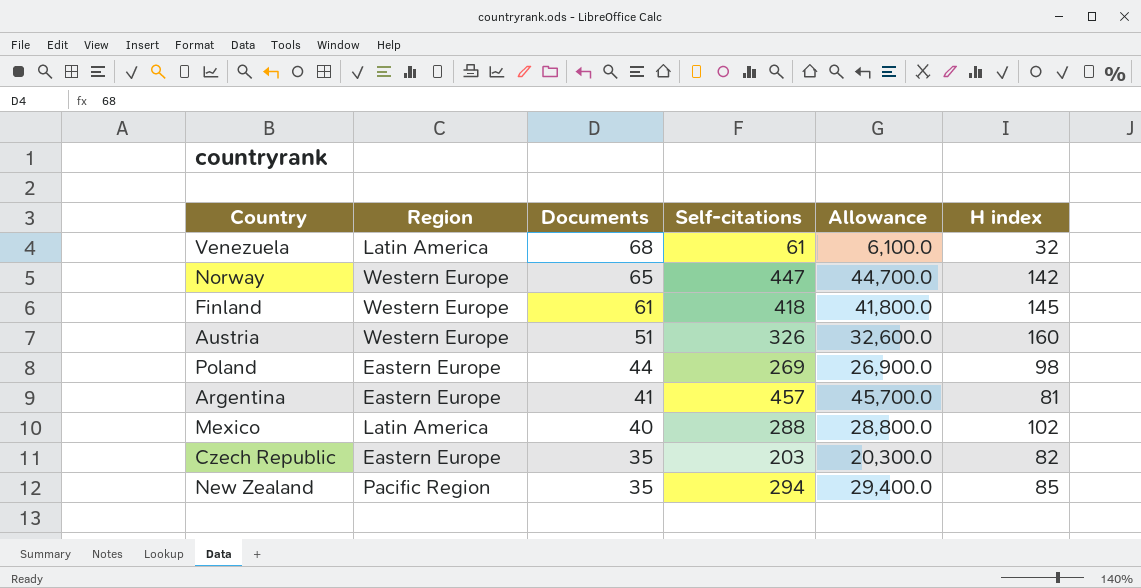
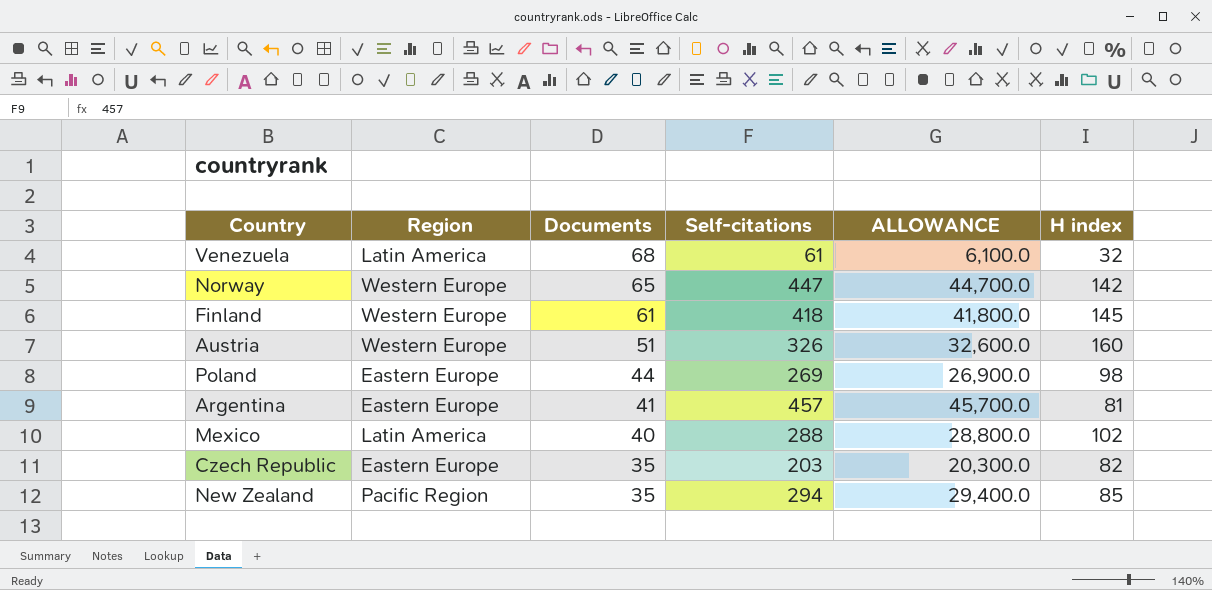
column name: Allowance -> ALLOWANCE

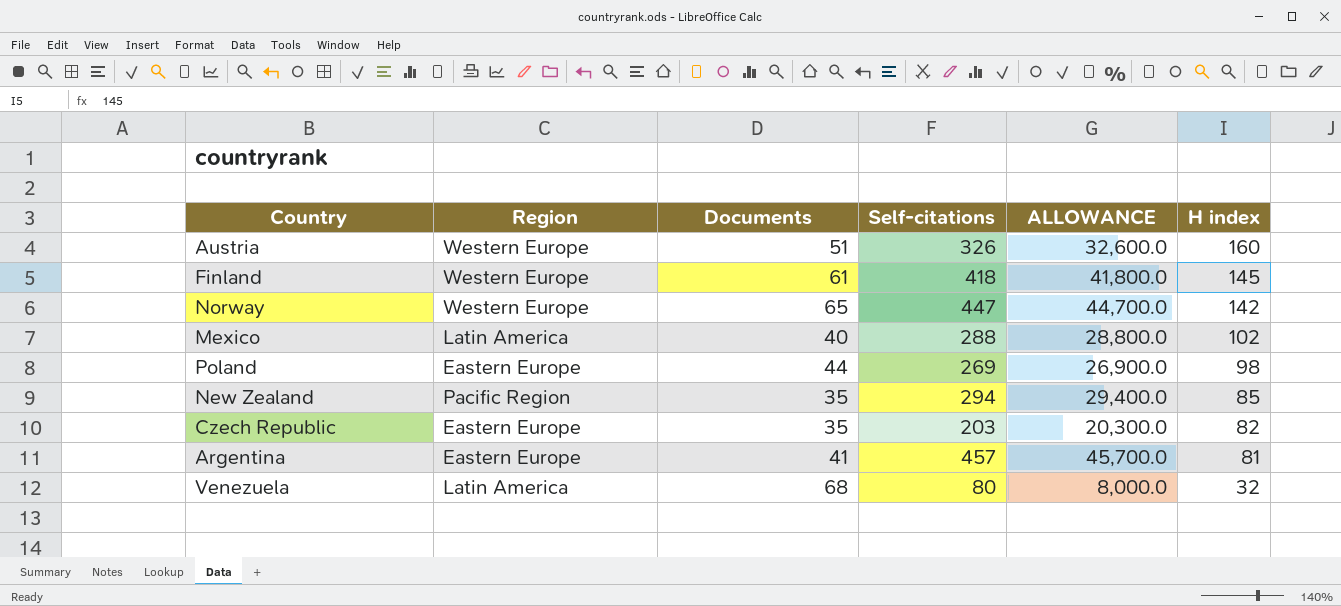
row order: Documents descending -> H index descending
Venezuela | Self-citations: 61 -> 80
Venezuela | ALLOWANCE: 6,100.0 -> 8,000.0

